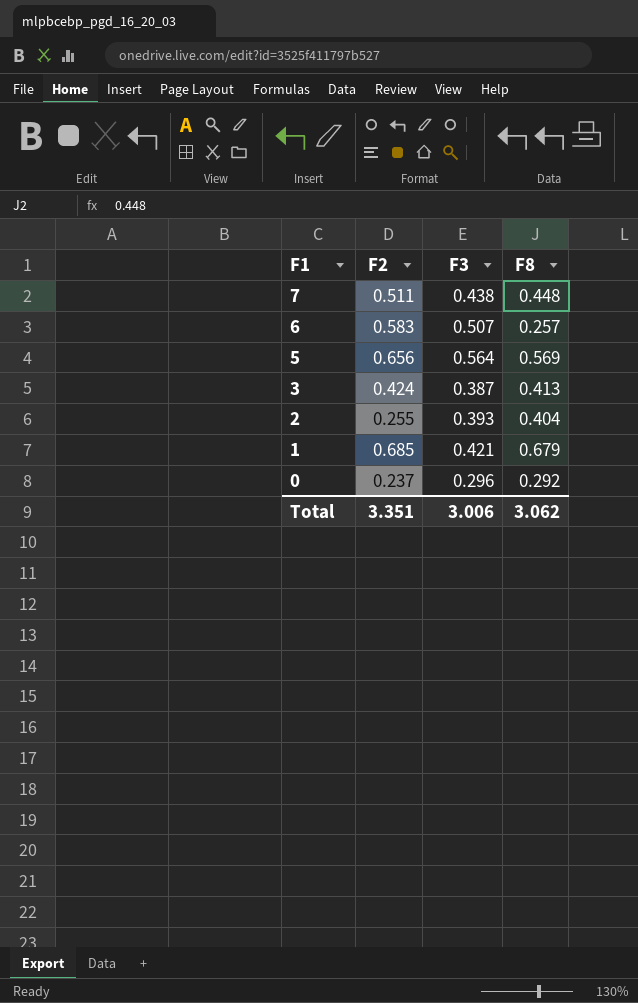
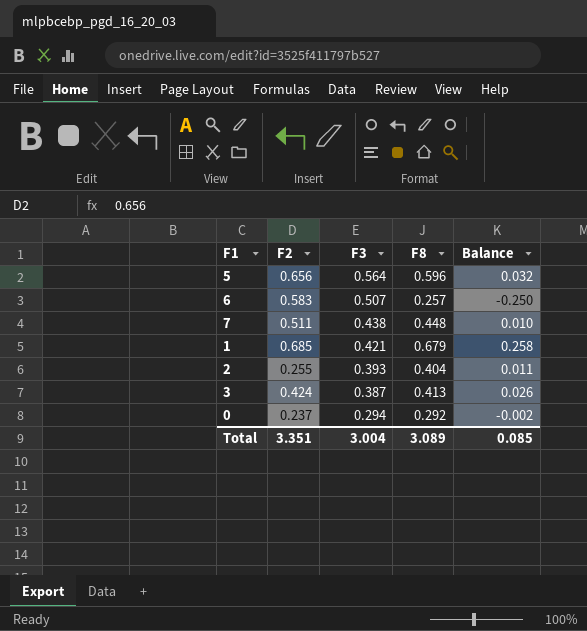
row order: F1 descending -> F3 descending
column Balance | formula: none -> [F8] - [F3]
5 | F8: 0.569 -> 0.596
0 | F3: 0.296 -> 0.294
Total | F3: 3.006 -> 3.004
Total | F8: 3.062 -> 3.089

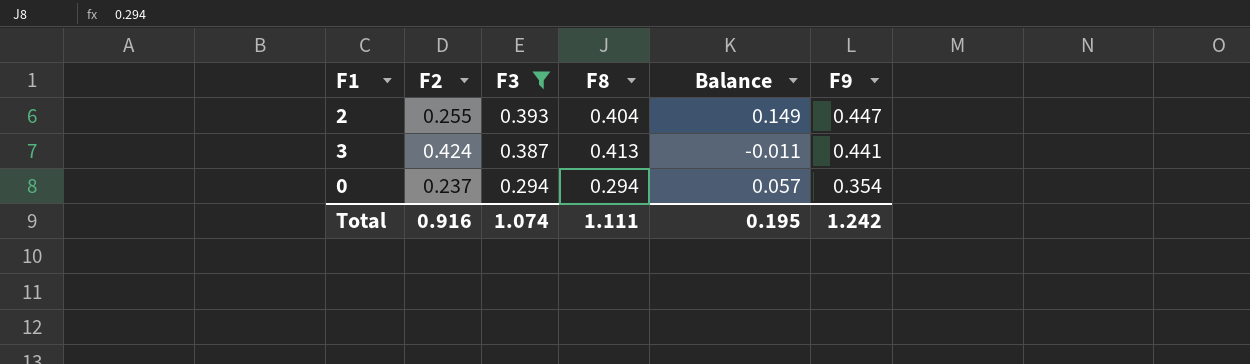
filter: none -> F3 <= 0.393
column Balance | formula: [F8] - [F3] -> [F8] - [F2]
column F9 | position: none -> 6
0 | F8: 0.292 -> 0.294
Total | F2: 3.351 -> 0.916
Total | F3: 3.004 -> 1.074
Total | F8: 3.089 -> 1.111
Total | Balance: 0.085 -> 0.195

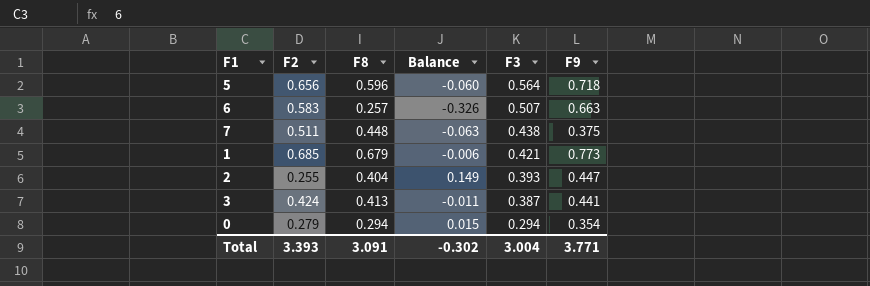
filter: F3 <= 0.393 -> none
column F3 | position: 3 -> 5
0 | F2: 0.237 -> 0.279
0 | Balance: 0.057 -> 0.015
Total | F2: 0.916 -> 3.393
Total | F8: 1.111 -> 3.091
Total | Balance: 0.195 -> -0.302
Total | F3: 1.074 -> 3.004
Total | F9: 1.242 -> 3.771

